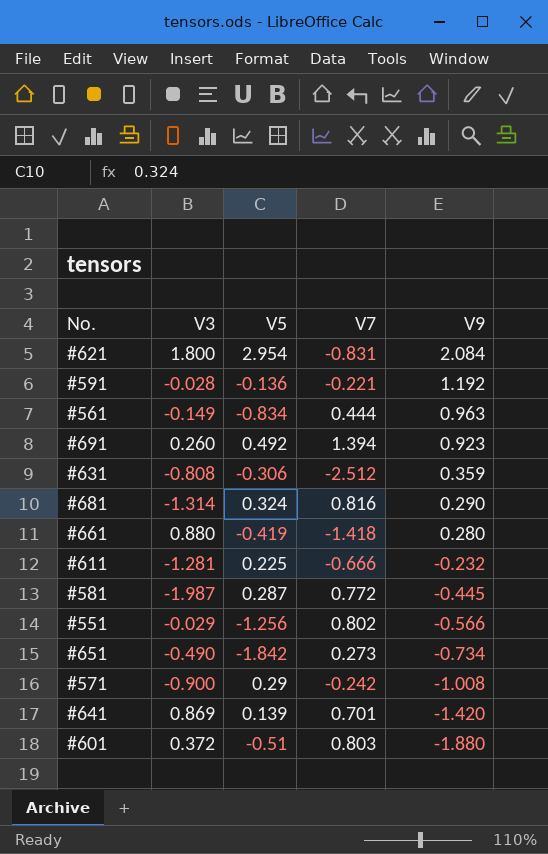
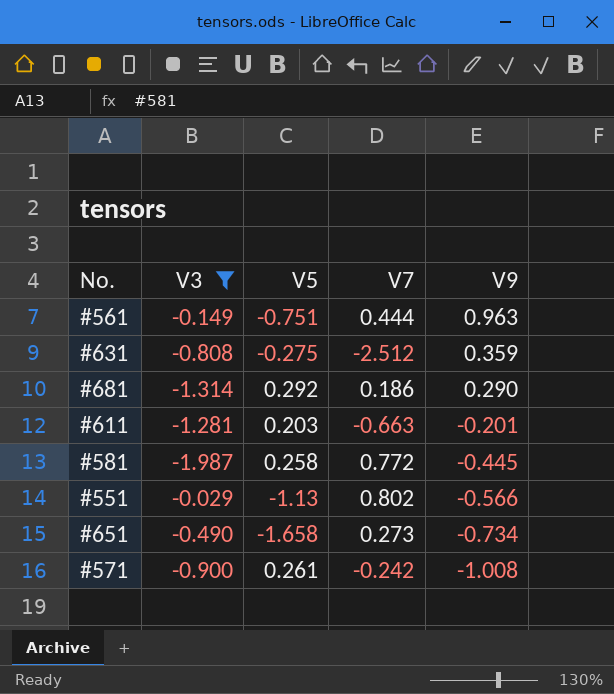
filter: none -> V3 <= -0.029
#561 | V5: -0.834 -> -0.751
#631 | V5: -0.306 -> -0.275
#681 | V5: 0.324 -> 0.292
#681 | V7: 0.816 -> 0.186
#611 | V5: 0.225 -> 0.203
#611 | V7: -0.666 -> -0.663
#611 | V9: -0.232 -> -0.201
#581 | V5: 0.287 -> 0.258
#551 | V5: -1.256 -> -1.13
#651 | V5: -1.842 -> -1.658
#571 | V5: 0.29 -> 0.261

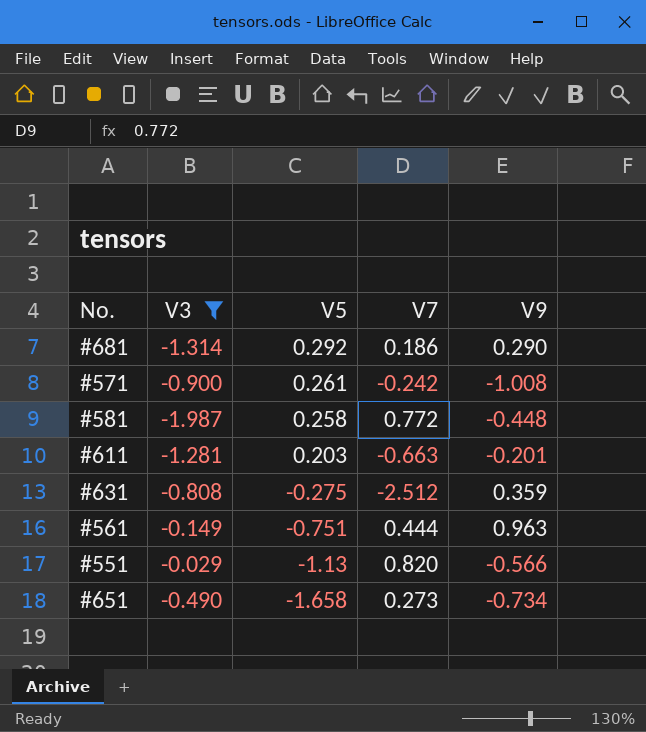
row order: V9 descending -> V5 descending
#581 | V9: -0.445 -> -0.448
#551 | V7: 0.802 -> 0.820

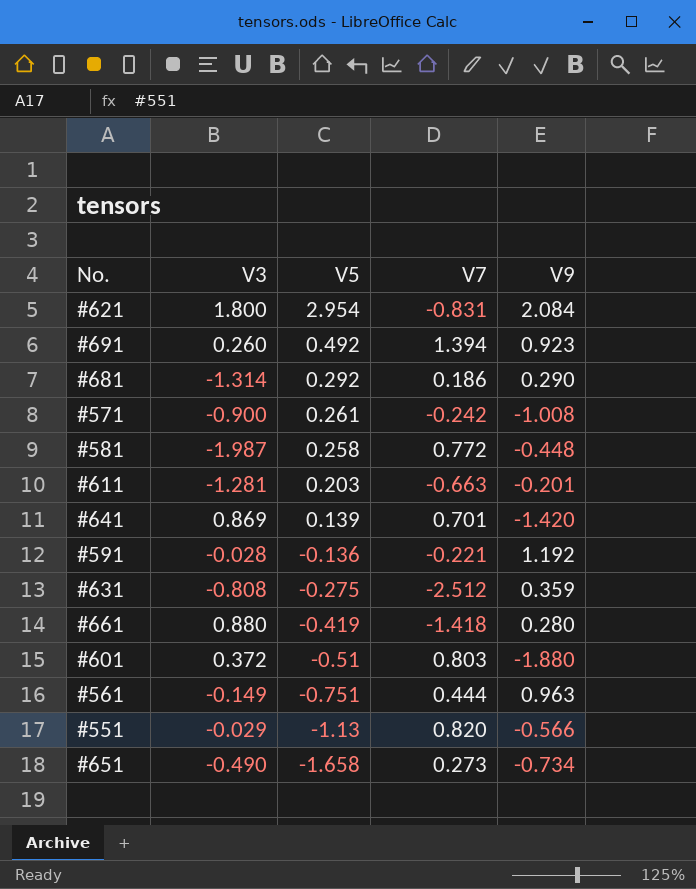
filter: V3 <= -0.029 -> none

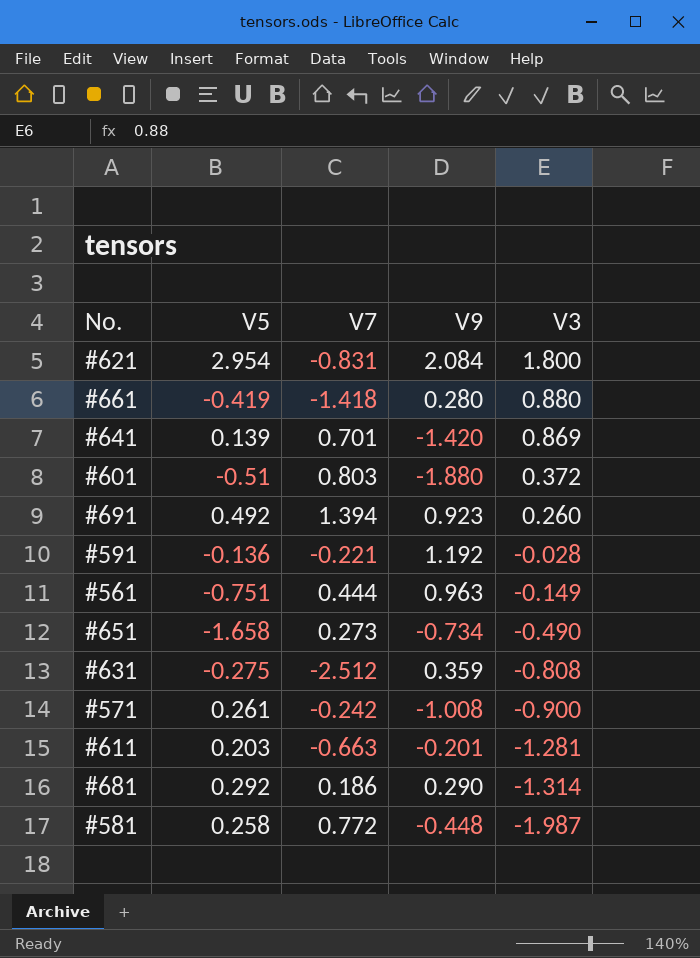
row order: V5 descending -> V3 descending
column V3 | position: 2 -> 5
row #551: -0.029 | -1.13 | 0.820 | -0.566 -> none

